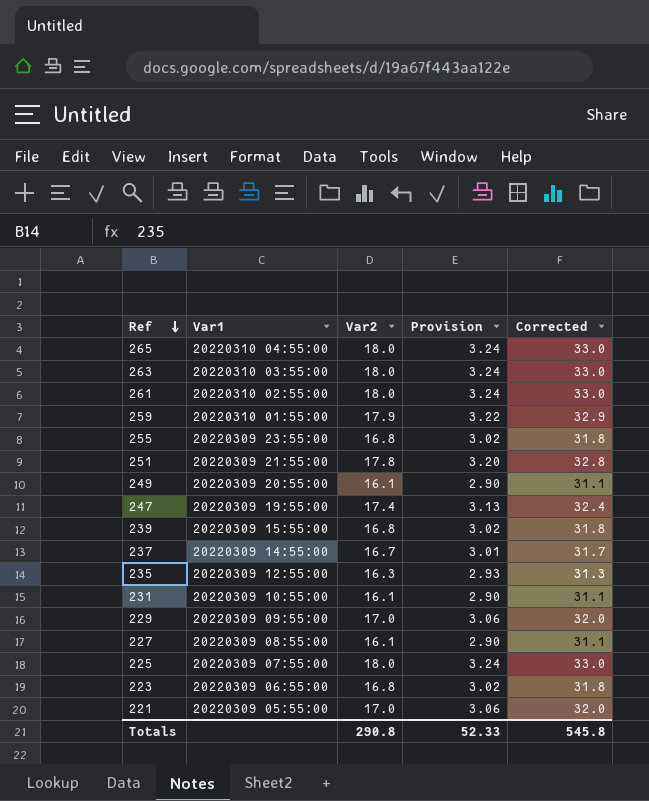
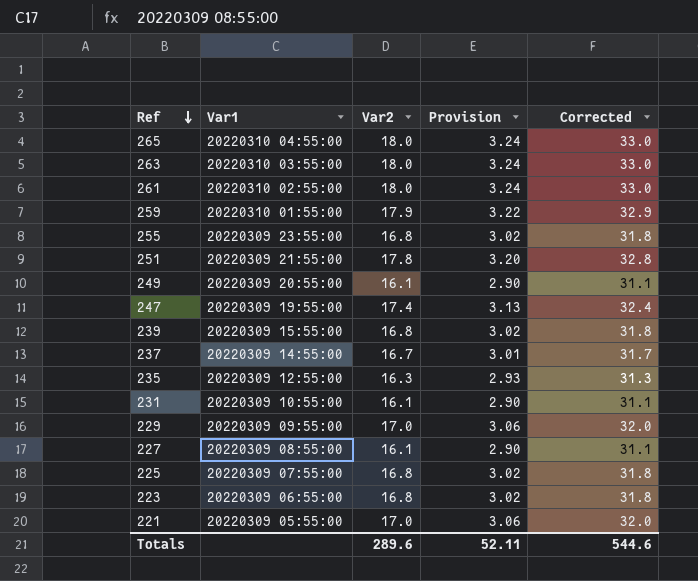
225 | Var2: 18.0 -> 16.8
225 | Provision: 3.24 -> 3.02
225 | Corrected: 33.0 -> 31.8
Totals | Var2: 290.8 -> 289.6
Totals | Provision: 52.33 -> 52.11
Totals | Corrected: 545.8 -> 544.6

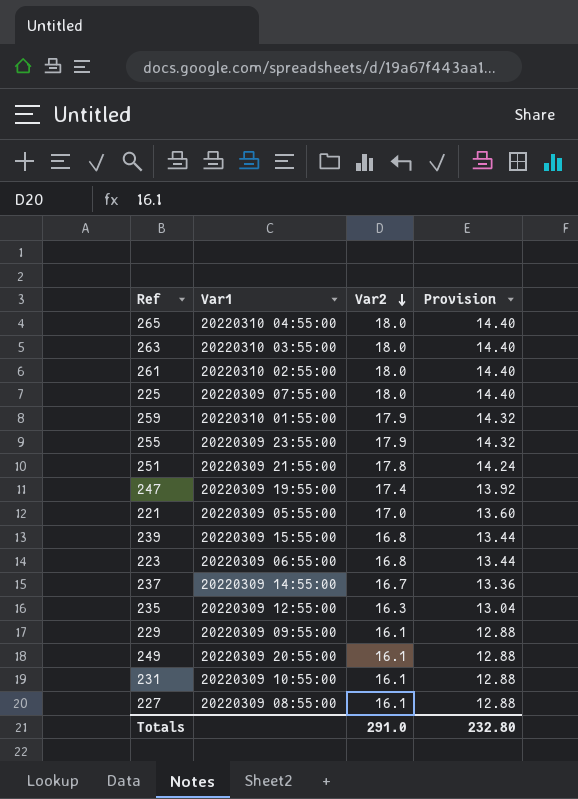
row order: Ref descending -> Var2 descending
column Corrected | formula: [Var2] + 15 -> none
column Provision | formula: [Var2] * 0.18 -> [Var2] * 0.8
225 | Var2: 16.8 -> 18.0
255 | Var2: 16.8 -> 17.9
229 | Var2: 17.0 -> 16.1
Totals | Var2: 289.6 -> 291.0
Totals | Provision: 52.11 -> 232.80

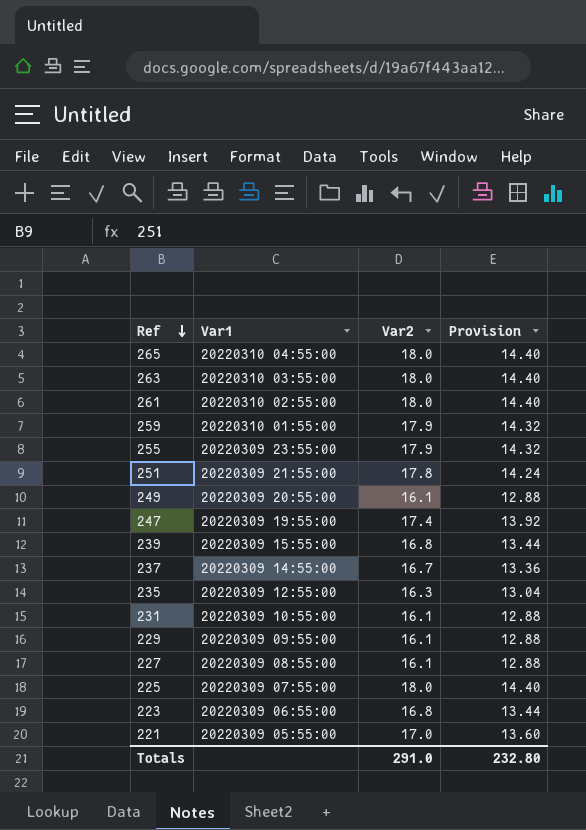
row order: Var2 descending -> Ref descending

